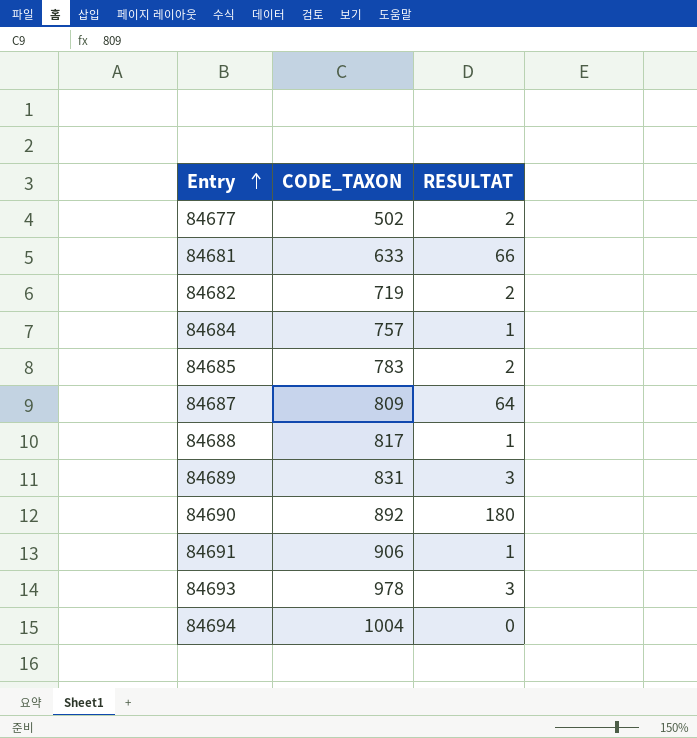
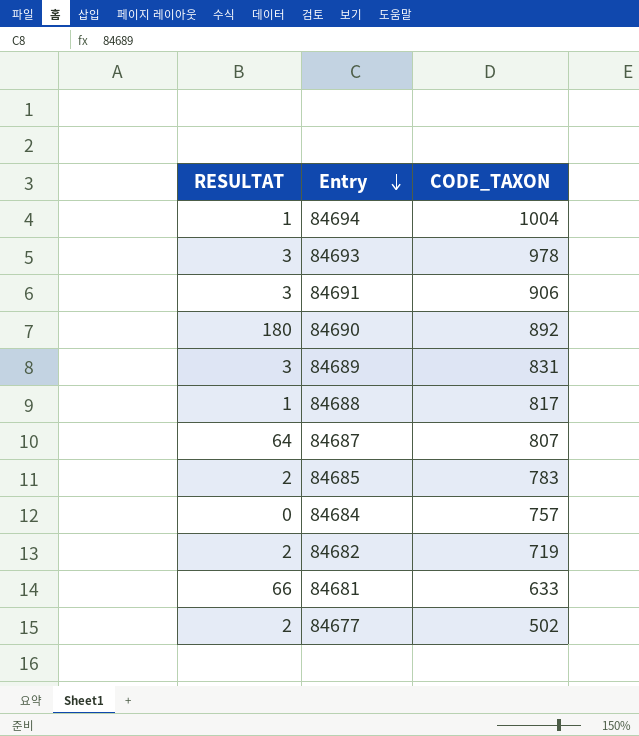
row order: Entry ascending -> Entry descending
column RESULTAT | position: 3 -> 1
84694 | RESULTAT: 0 -> 1
84691 | RESULTAT: 1 -> 3
84687 | CODE_TAXON: 809 -> 807
84684 | RESULTAT: 1 -> 0

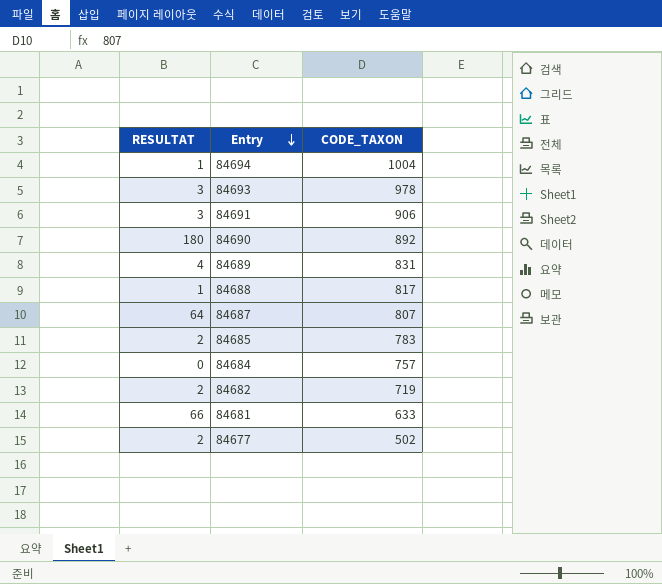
84689 | RESULTAT: 3 -> 4

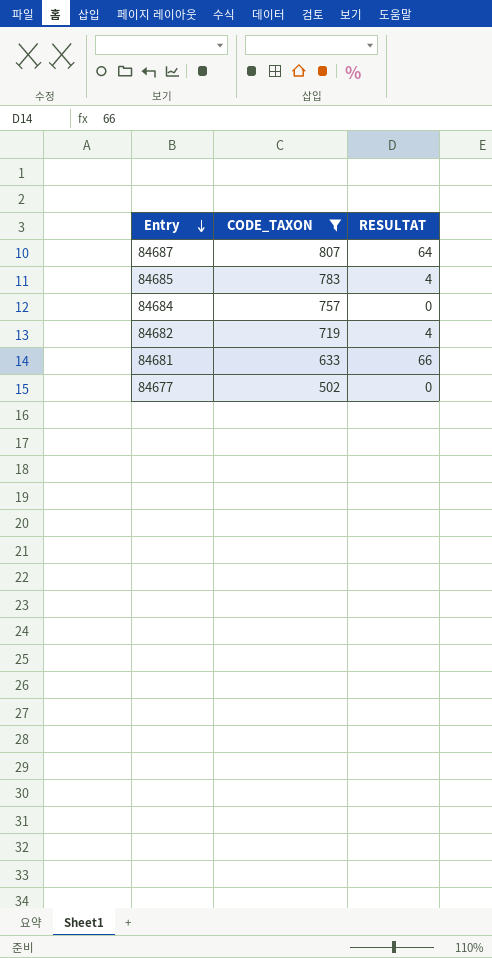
filter: none -> CODE_TAXON <= 807
column RESULTAT | position: 1 -> 3
84685 | RESULTAT: 2 -> 4
84682 | RESULTAT: 2 -> 4
84677 | RESULTAT: 2 -> 0

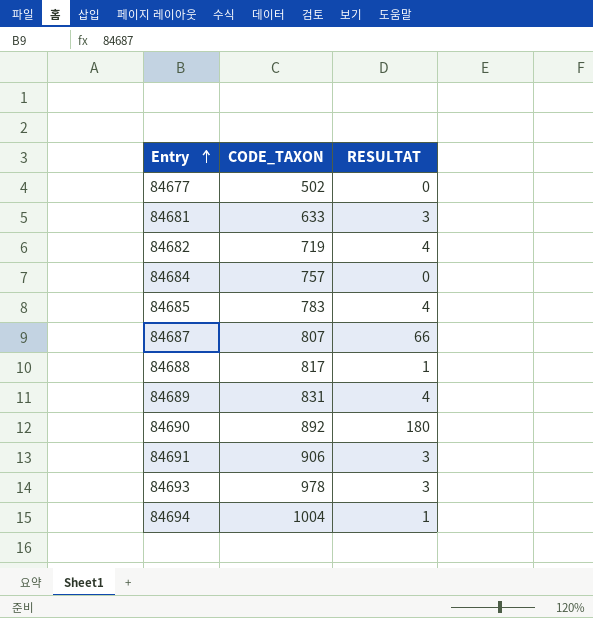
filter: CODE_TAXON <= 807 -> none
row order: Entry descending -> Entry ascending
84681 | RESULTAT: 66 -> 3
84687 | RESULTAT: 64 -> 66

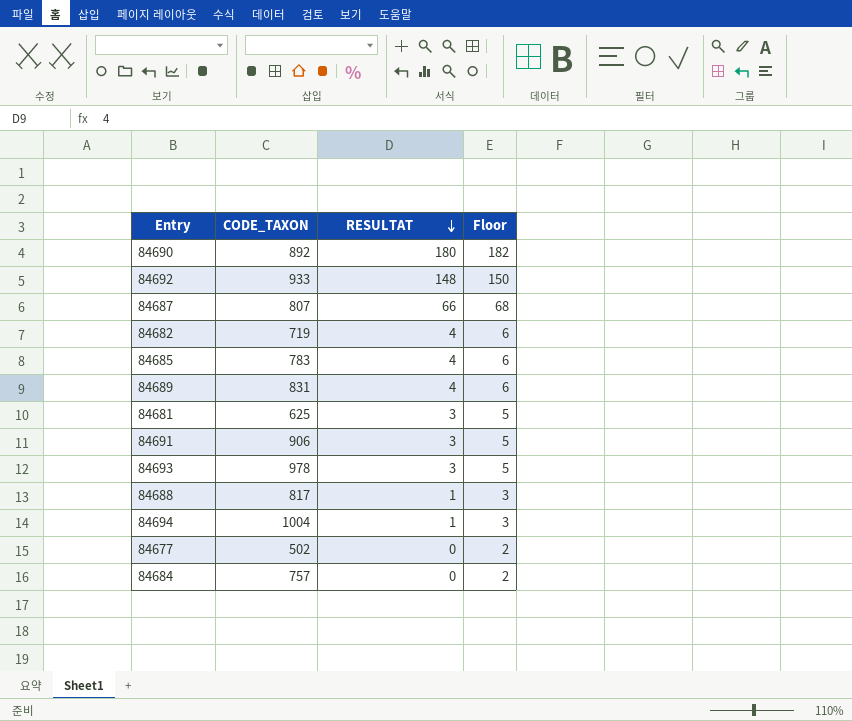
row order: Entry ascending -> RESULTAT descending
column Floor | formula: none -> [RESULTAT] + 2
row 84692: none -> 933 | 148 | 150
84681 | CODE_TAXON: 633 -> 625

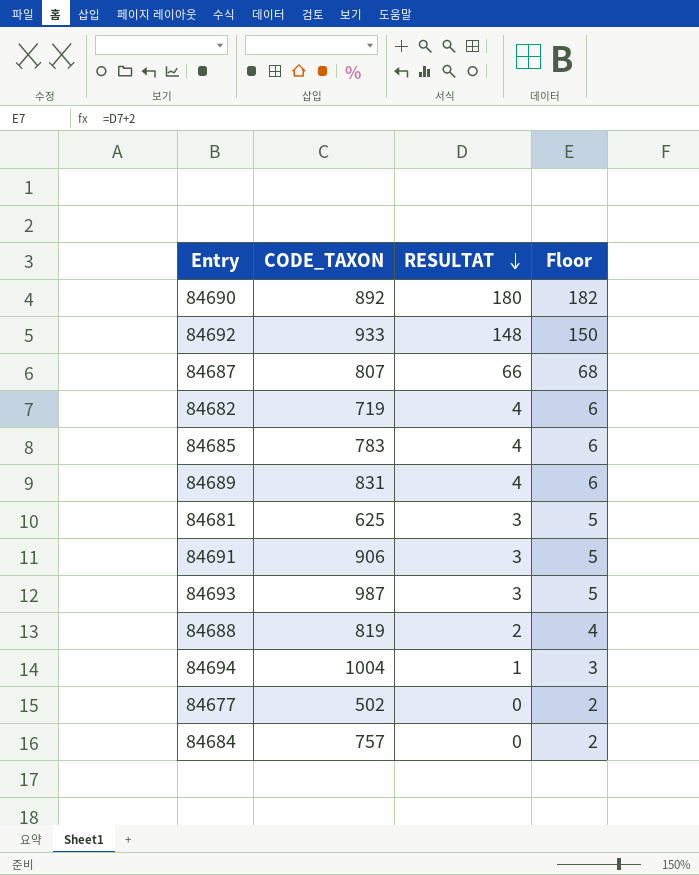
84693 | CODE_TAXON: 978 -> 987
84688 | CODE_TAXON: 817 -> 819
84688 | RESULTAT: 1 -> 2
84688 | Floor: 3 -> 4

